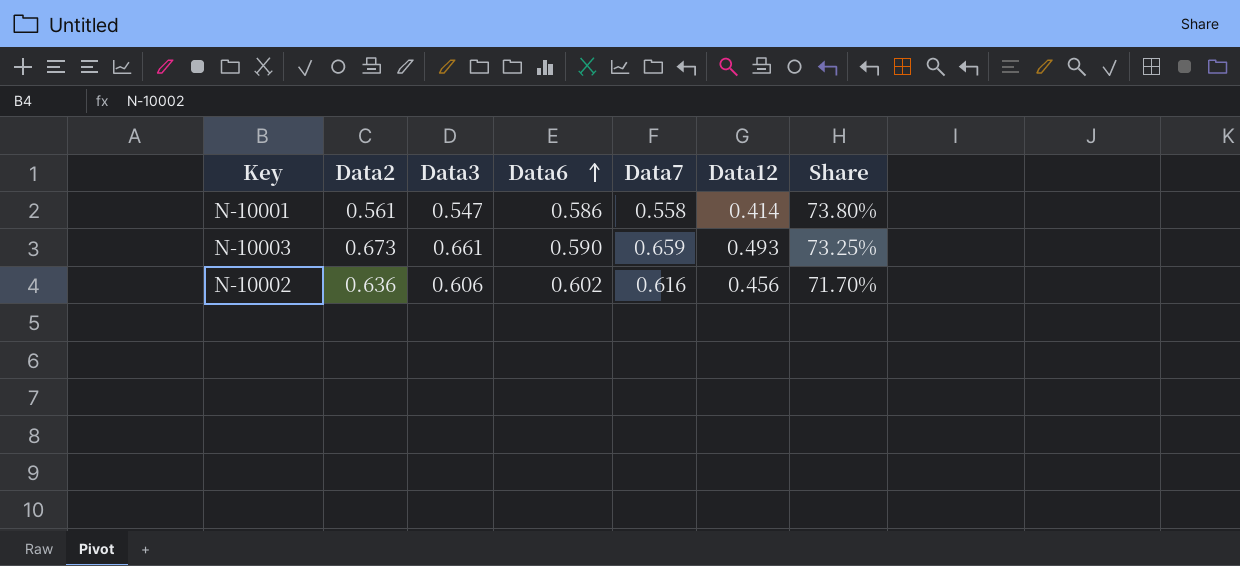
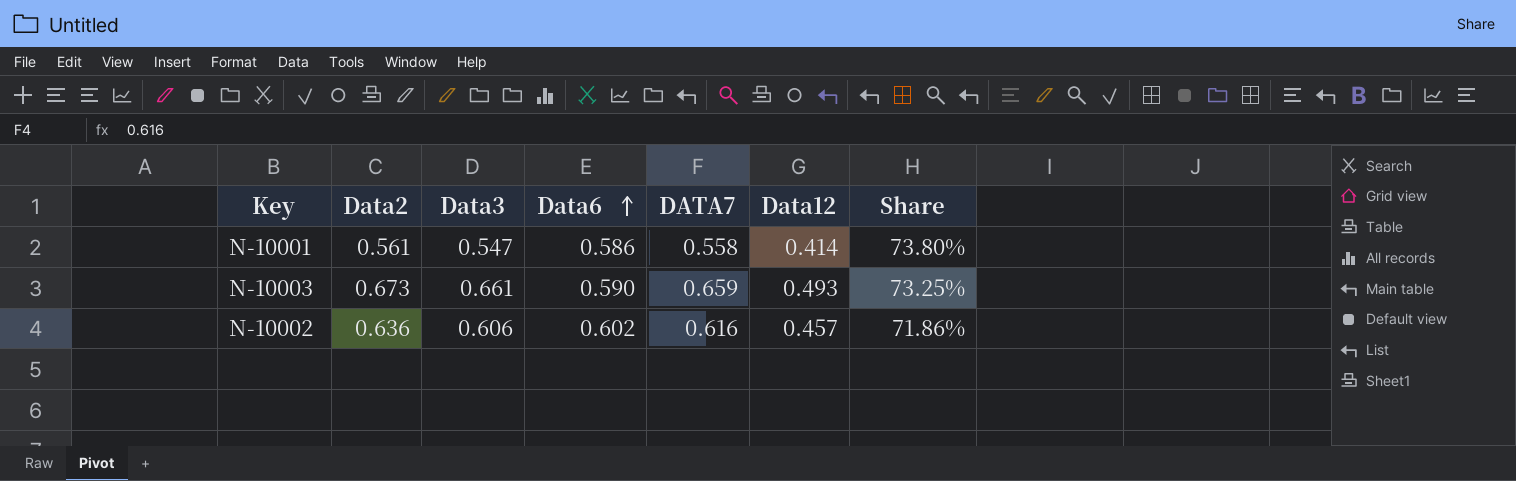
column name: Data7 -> DATA7
N-10002 | Data12: 0.456 -> 0.457
N-10002 | Share: 71.70% -> 71.86%

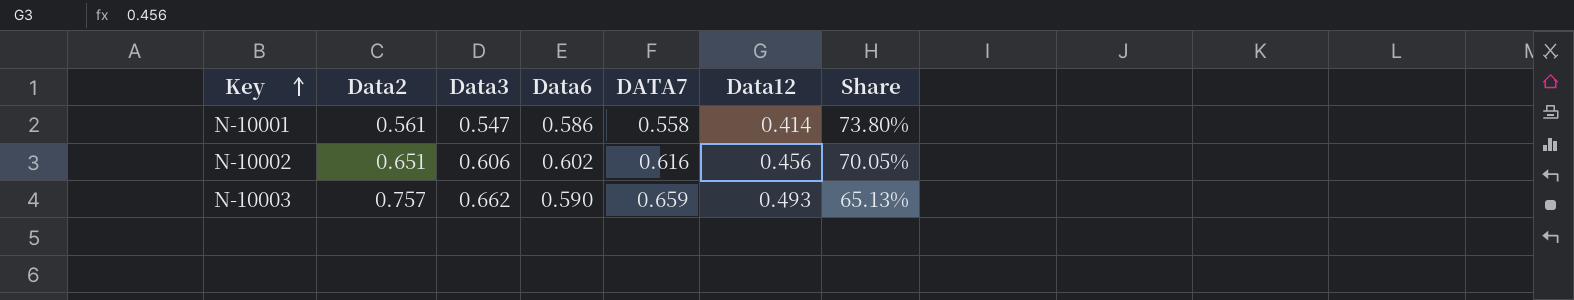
row order: Data6 ascending -> Key ascending
N-10002 | Data2: 0.636 -> 0.651
N-10002 | Data12: 0.457 -> 0.456
N-10002 | Share: 71.86% -> 70.05%
N-10003 | Data2: 0.673 -> 0.757
N-10003 | Data3: 0.661 -> 0.662
N-10003 | Share: 73.25% -> 65.13%

